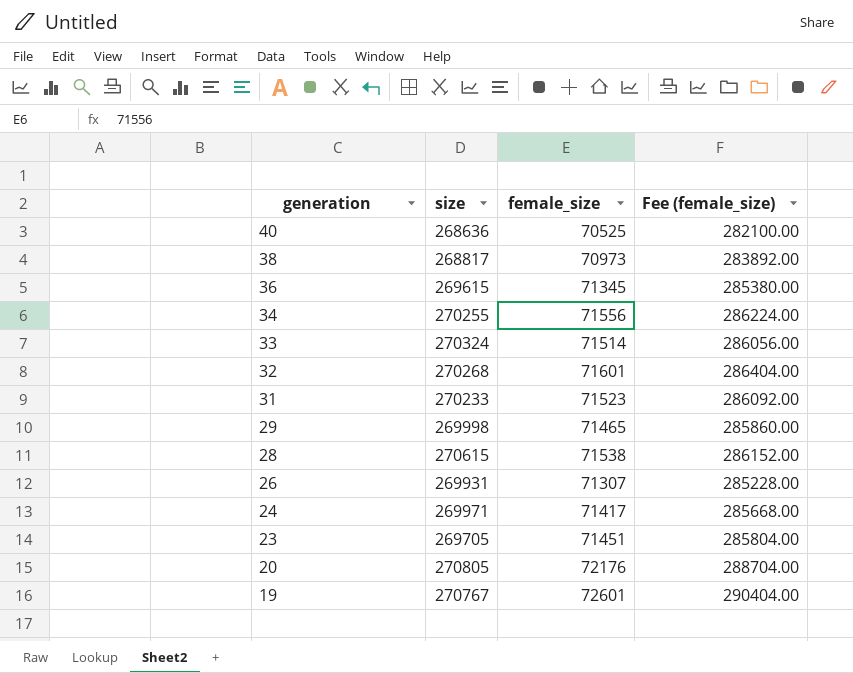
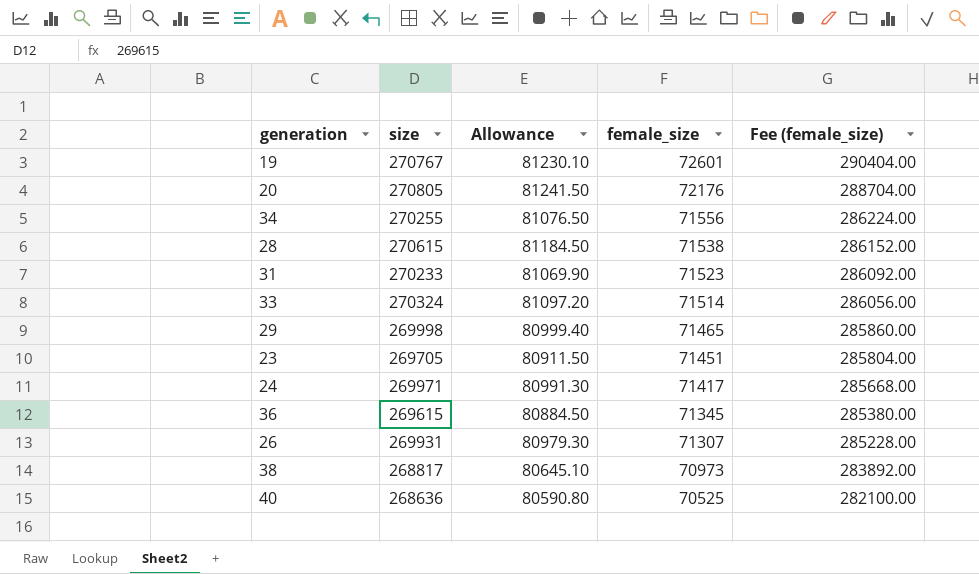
row order: generation descending -> female_size descending
column Allowance | formula: none -> [size] * 0.3
row 32: 270268 | 71601 | 286404.00 -> none

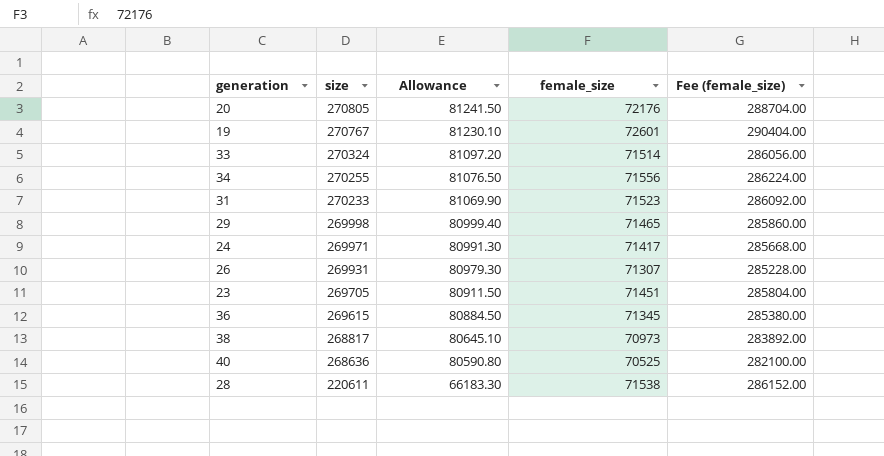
row order: female_size descending -> size descending
28 | size: 270615 -> 220611
28 | Allowance: 81184.50 -> 66183.30

